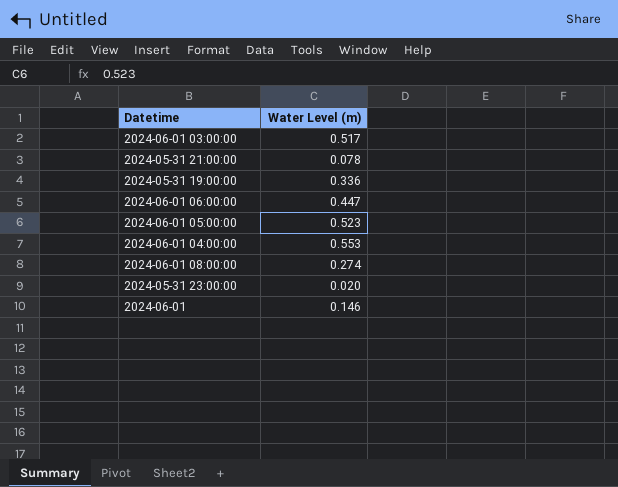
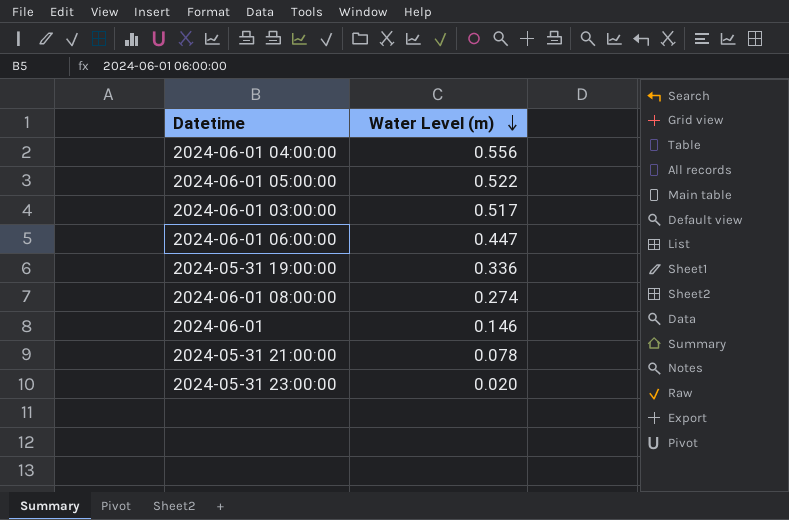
row order: none -> Water Level (m) descending
2024-06-01 04:00:00 | Water Level (m): 0.553 -> 0.556
2024-06-01 05:00:00 | Water Level (m): 0.523 -> 0.522

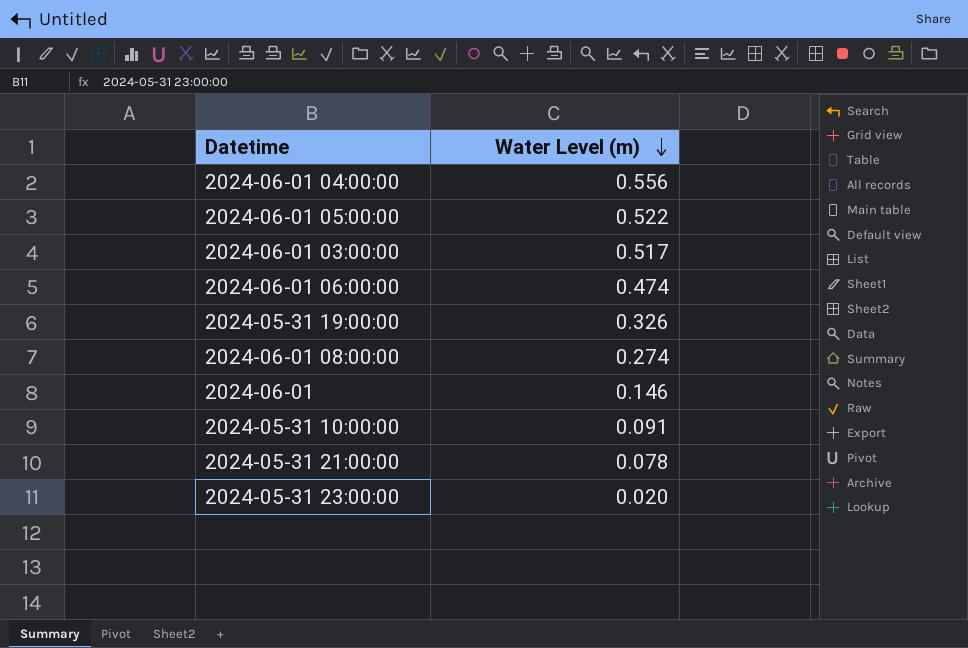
2024-06-01 06:00:00 | Water Level (m): 0.447 -> 0.474
2024-05-31 19:00:00 | Water Level (m): 0.336 -> 0.326
row 2024-05-31 10:00:00: none -> 0.091

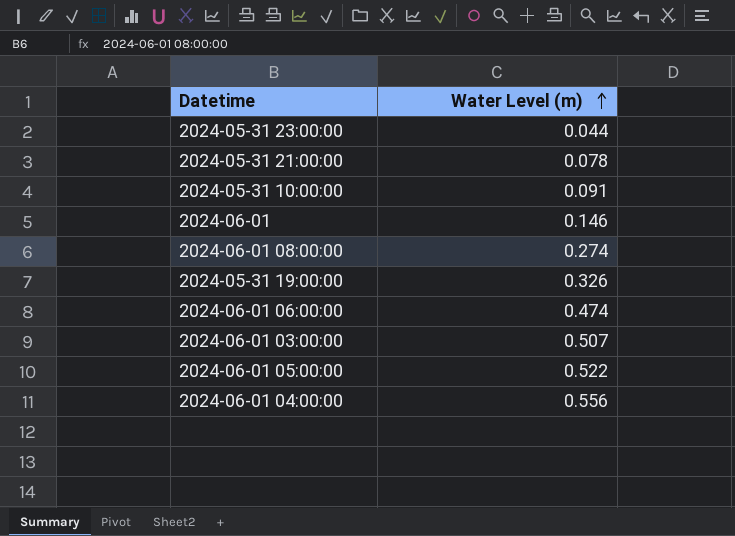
row order: Water Level (m) descending -> Water Level (m) ascending
2024-05-31 23:00:00 | Water Level (m): 0.020 -> 0.044
2024-06-01 03:00:00 | Water Level (m): 0.517 -> 0.507

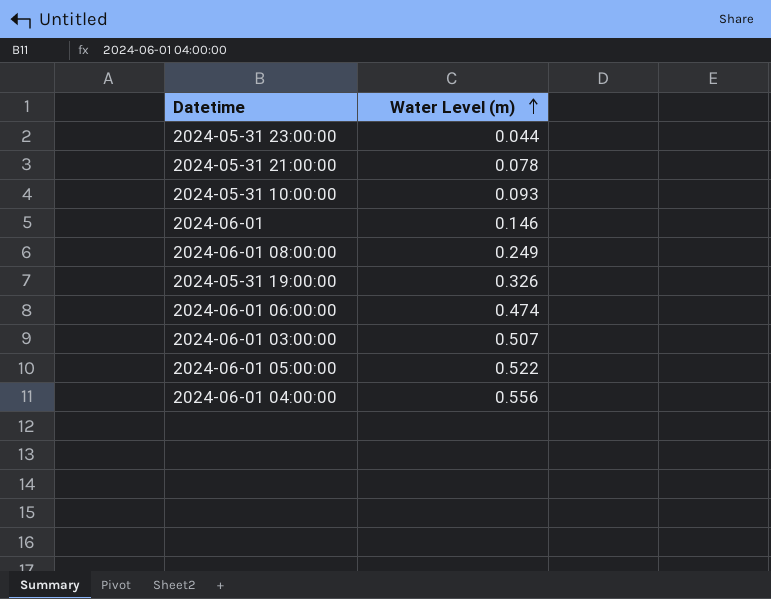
2024-05-31 10:00:00 | Water Level (m): 0.091 -> 0.093
2024-06-01 08:00:00 | Water Level (m): 0.274 -> 0.249

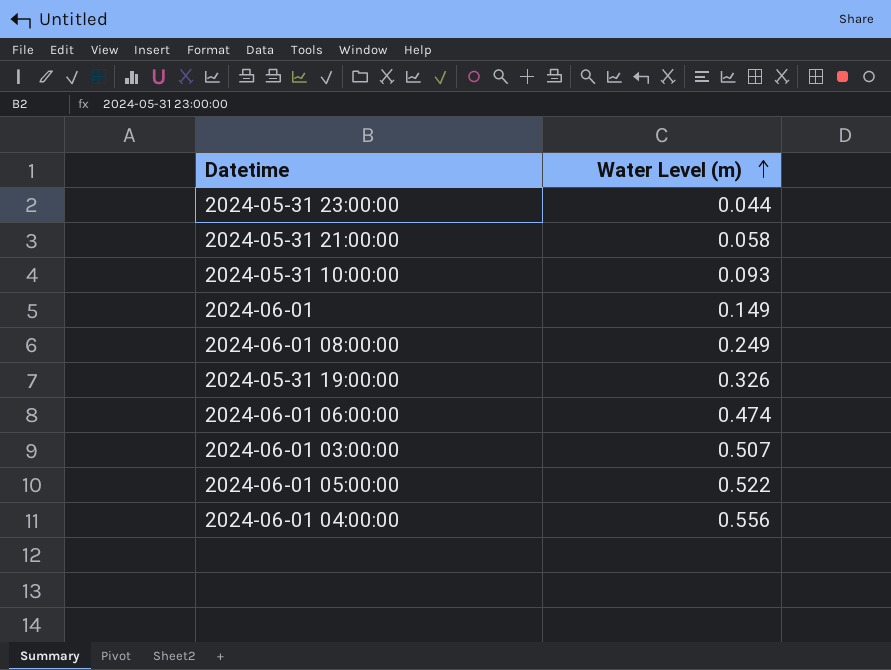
2024-05-31 21:00:00 | Water Level (m): 0.078 -> 0.058
2024-06-01 | Water Level (m): 0.146 -> 0.149

